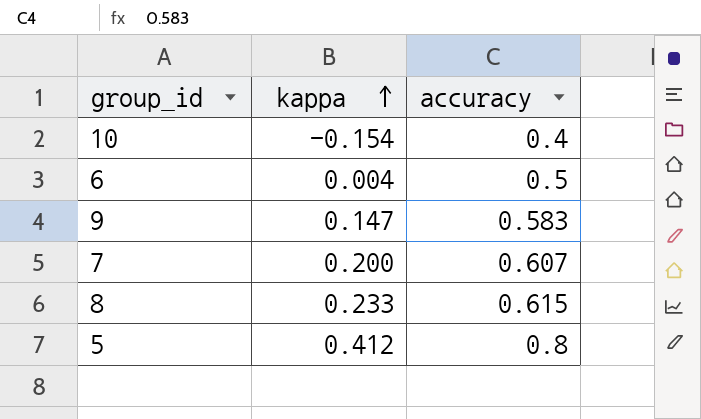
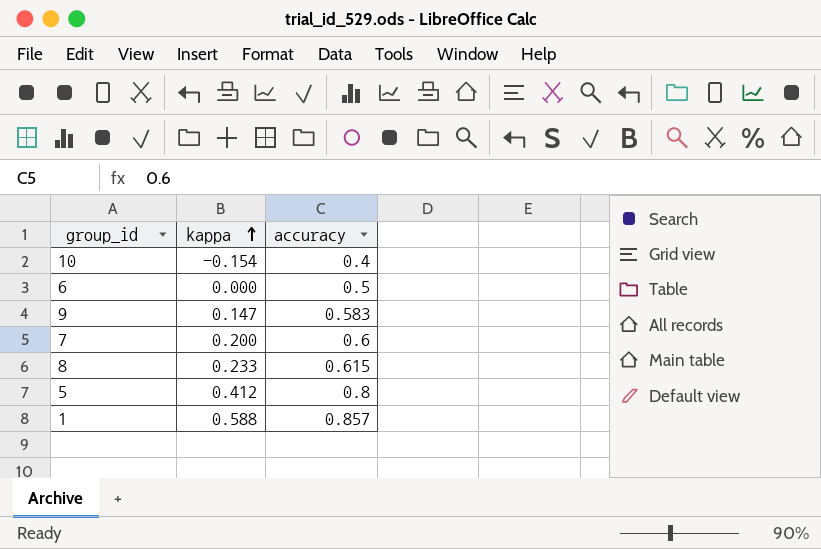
6 | kappa: 0.004 -> 0.000
7 | accuracy: 0.607 -> 0.6
row 1: none -> 0.588 | 0.857

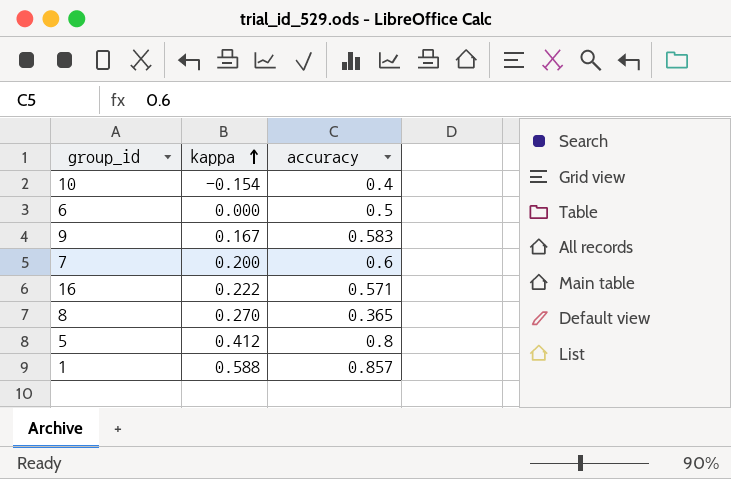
9 | kappa: 0.147 -> 0.167
row 16: none -> 0.222 | 0.571
8 | kappa: 0.233 -> 0.270
8 | accuracy: 0.615 -> 0.365

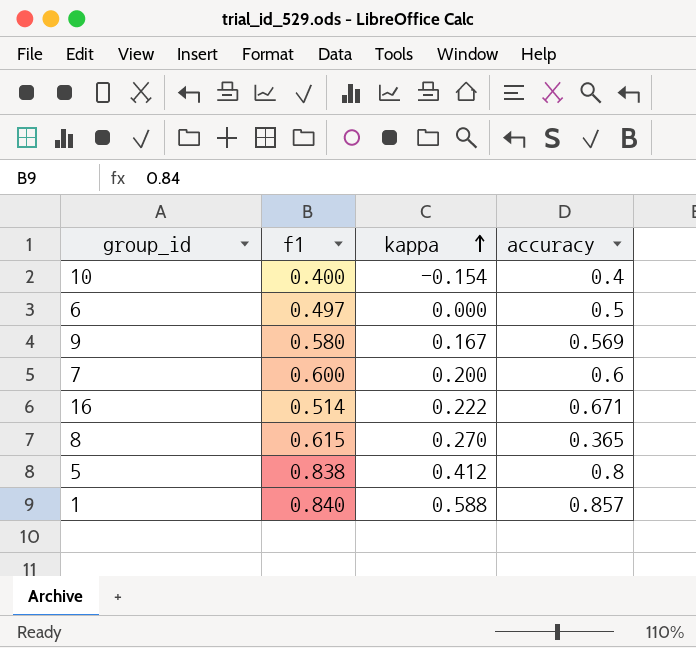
column f1 | position: none -> 2
9 | accuracy: 0.583 -> 0.569
16 | accuracy: 0.571 -> 0.671

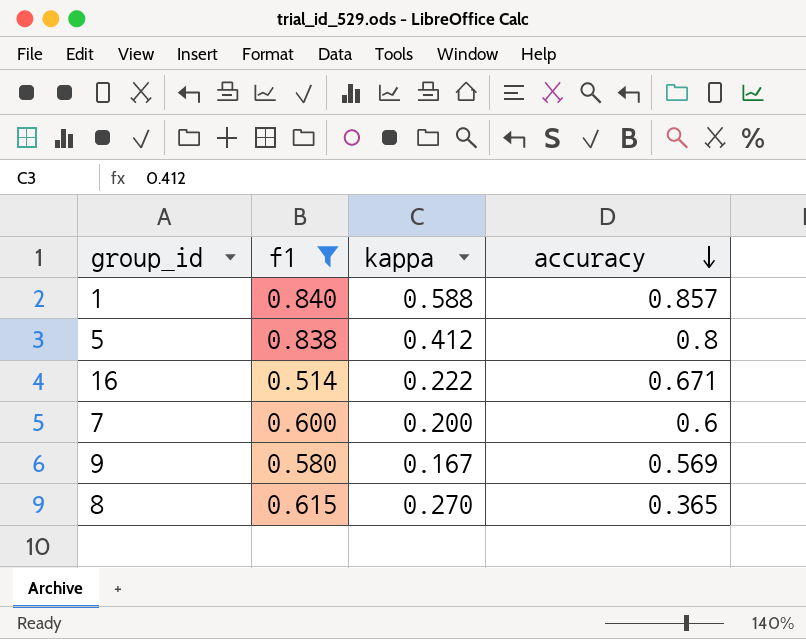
filter: none -> f1 >= 0.514
row order: kappa ascending -> accuracy descending

